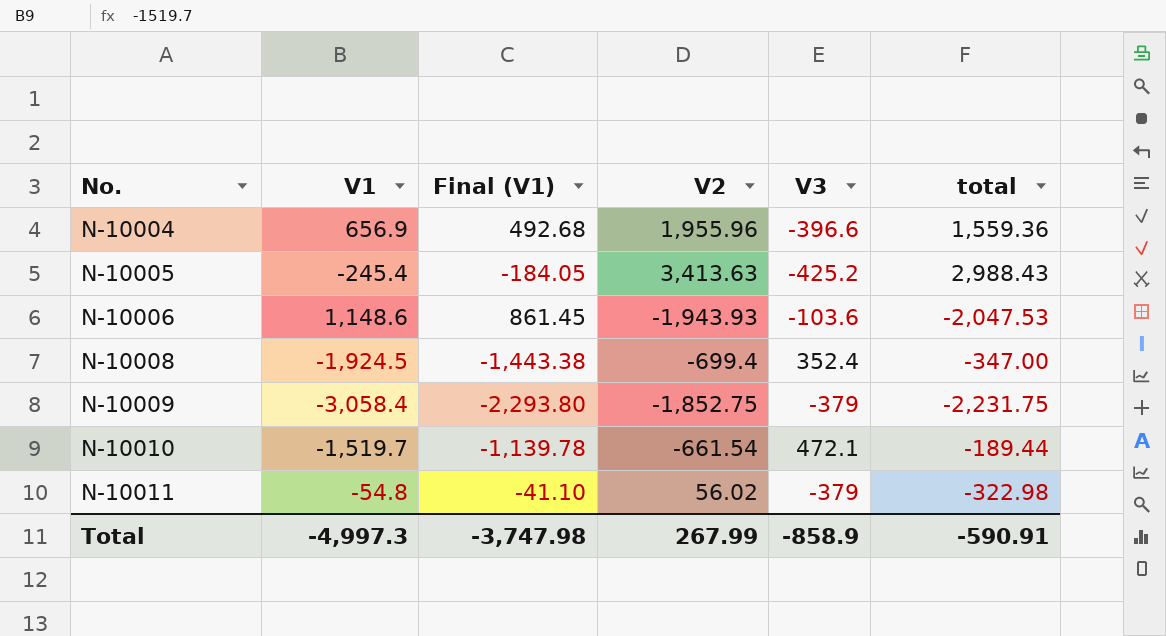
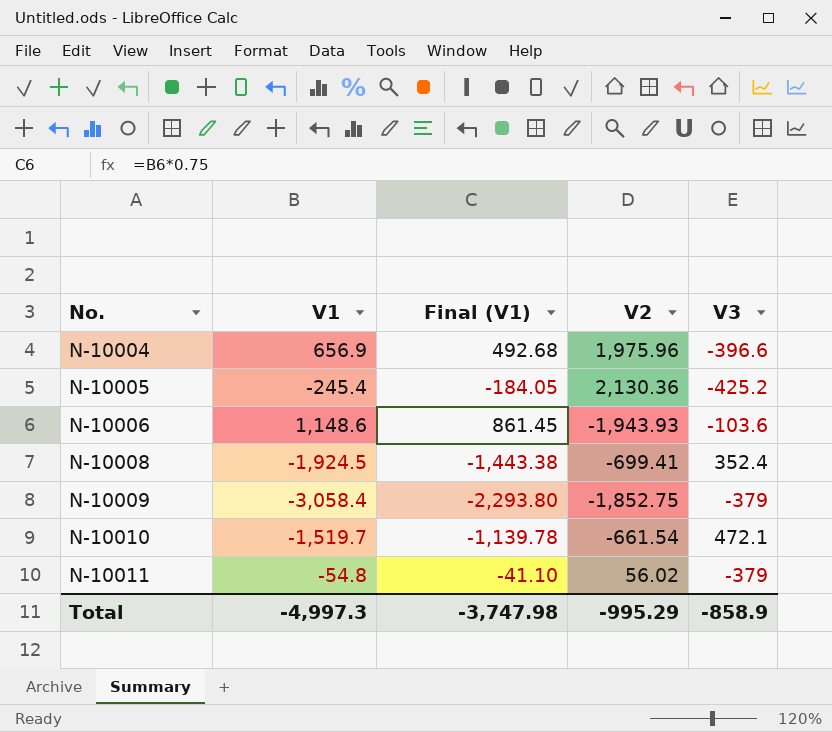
column total | formula: [V2] + [V3] -> none
N-10004 | V2: 1,955.96 -> 1,975.96
N-10005 | V2: 3,413.63 -> 2,130.36
N-10008 | V2: -699.4 -> -699.41
Total | V2: 267.99 -> -995.29

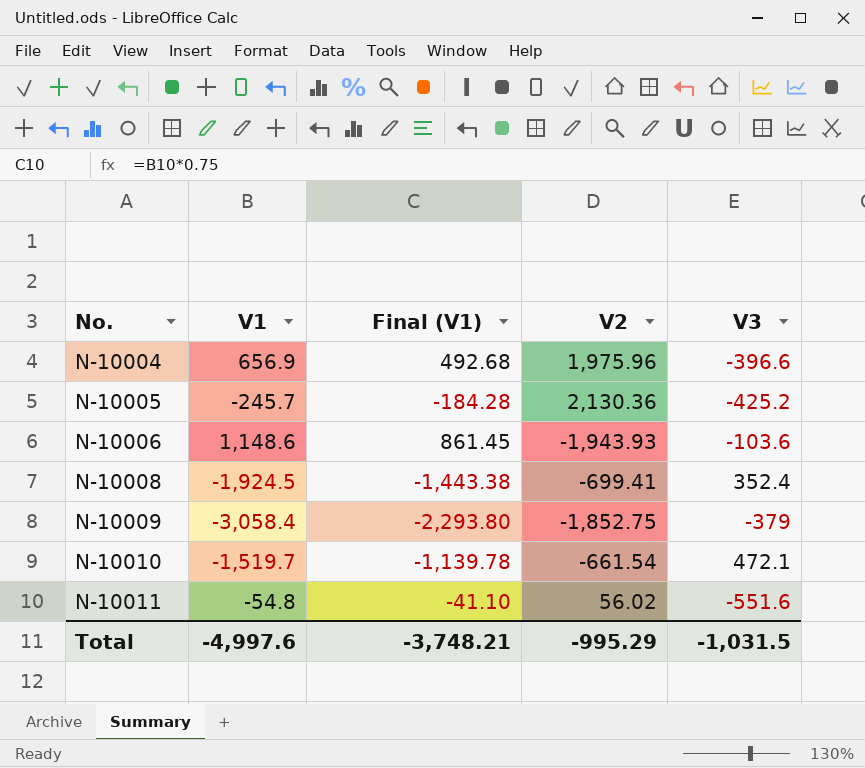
N-10005 | V1: -245.4 -> -245.7
N-10005 | Final (V1): -184.05 -> -184.28
N-10011 | V3: -379 -> -551.6
Total | V1: -4,997.3 -> -4,997.6
Total | Final (V1): -3,747.98 -> -3,748.21
Total | V3: -858.9 -> -1,031.5

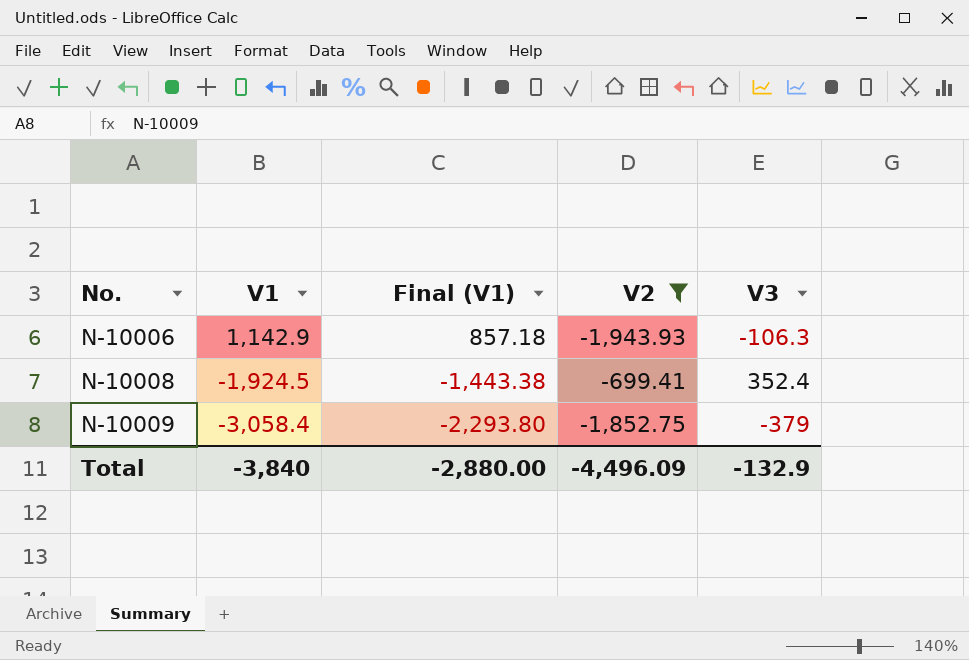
filter: none -> V2 <= -699.41
N-10006 | V1: 1,148.6 -> 1,142.9
N-10006 | Final (V1): 861.45 -> 857.18
N-10006 | V3: -103.6 -> -106.3
Total | V1: -4,997.6 -> -3,840
Total | Final (V1): -3,748.21 -> -2,880.00
Total | V2: -995.29 -> -4,496.09
Total | V3: -1,031.5 -> -132.9

